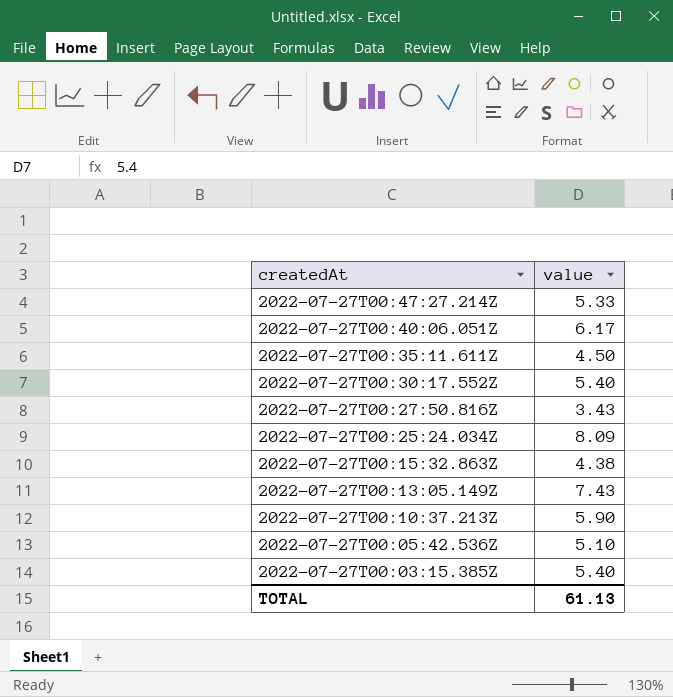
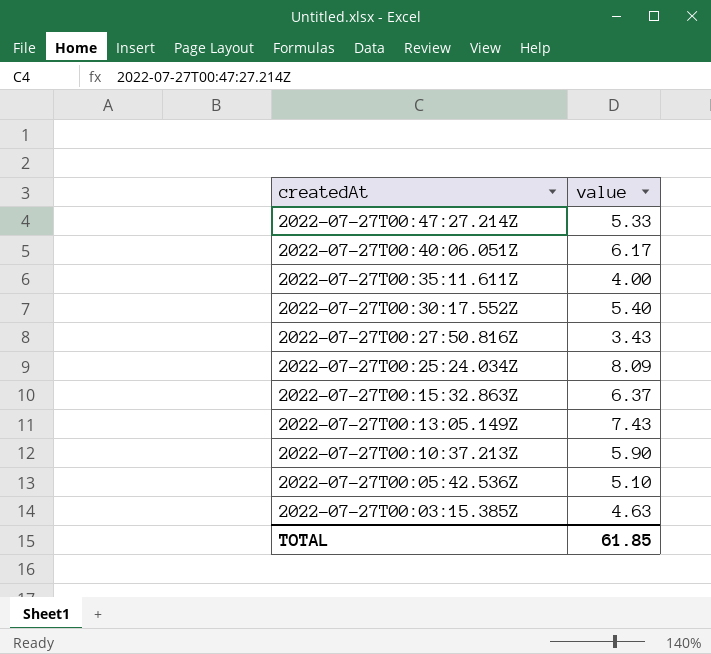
2022-07-27T00:35:11.611Z | value: 4.50 -> 4.00
2022-07-27T00:15:32.863Z | value: 4.38 -> 6.37
2022-07-27T00:03:15.385Z | value: 5.40 -> 4.63
TOTAL | value: 61.13 -> 61.85

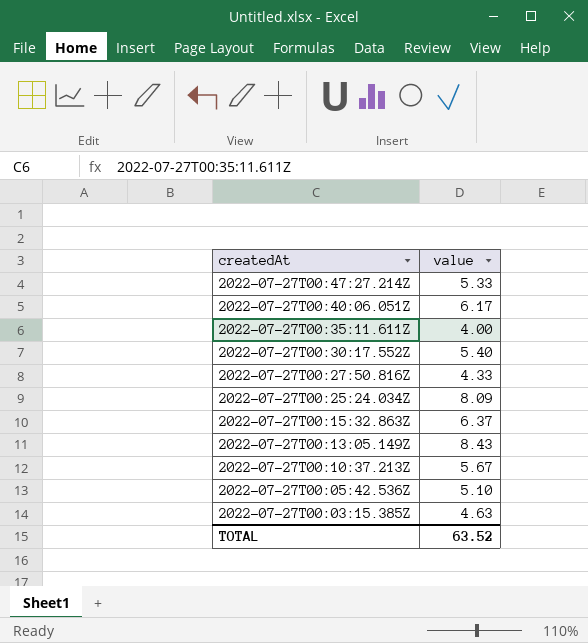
2022-07-27T00:27:50.816Z | value: 3.43 -> 4.33
2022-07-27T00:13:05.149Z | value: 7.43 -> 8.43
2022-07-27T00:10:37.213Z | value: 5.90 -> 5.67
TOTAL | value: 61.85 -> 63.52

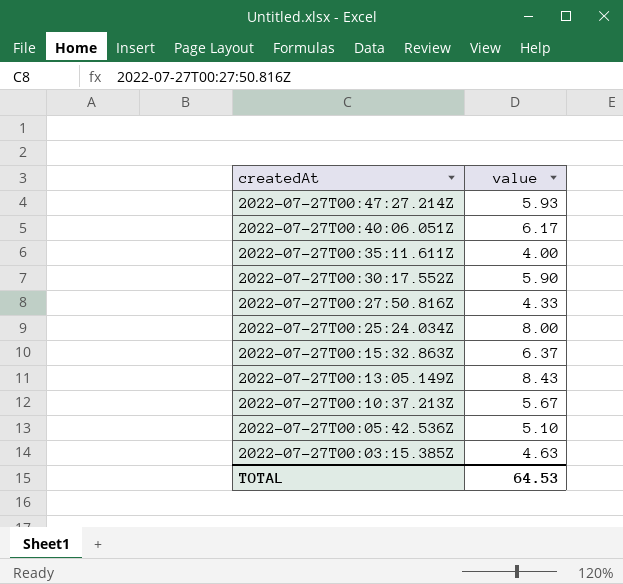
2022-07-27T00:47:27.214Z | value: 5.33 -> 5.93
2022-07-27T00:30:17.552Z | value: 5.40 -> 5.90
2022-07-27T00:25:24.034Z | value: 8.09 -> 8.00
TOTAL | value: 63.52 -> 64.53

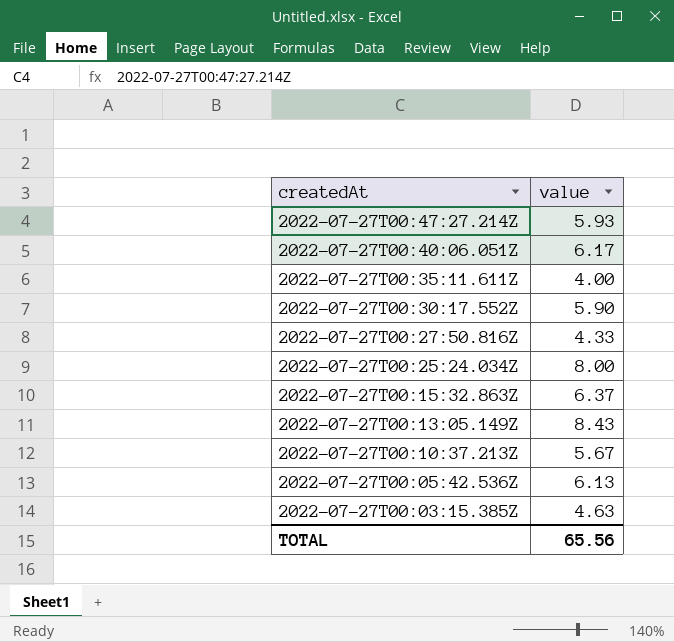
2022-07-27T00:05:42.536Z | value: 5.10 -> 6.13
TOTAL | value: 64.53 -> 65.56

